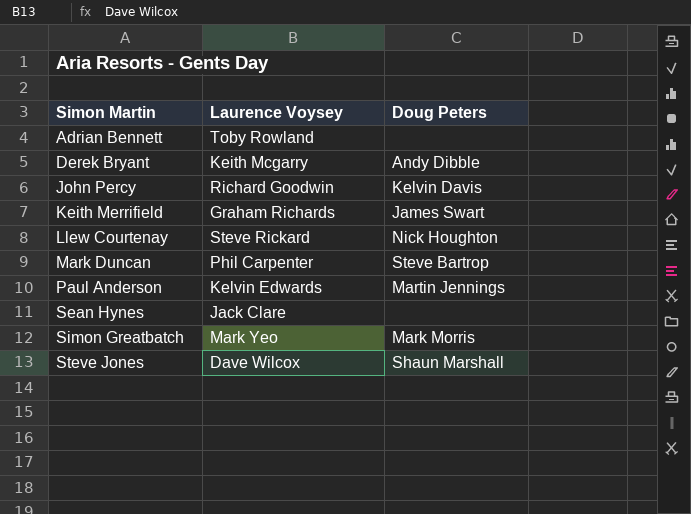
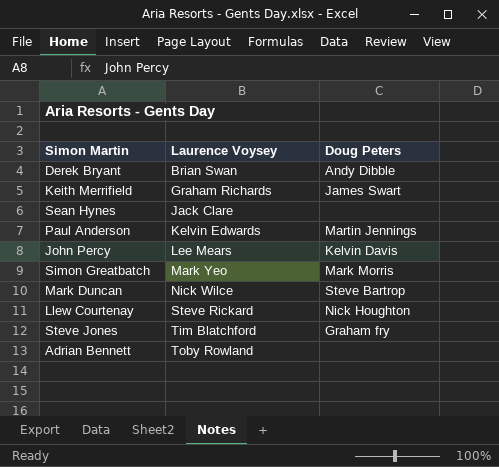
row order: Simon Martin ascending -> Laurence Voysey ascending
Derek Bryant | Laurence Voysey: Keith Mcgarry -> Brian Swan
John Percy | Laurence Voysey: Richard Goodwin -> Lee Mears
Mark Duncan | Laurence Voysey: Phil Carpenter -> Nick Wilce
Steve Jones | Laurence Voysey: Dave Wilcox -> Tim Blatchford
Steve Jones | Doug Peters: Shaun Marshall -> Graham fry

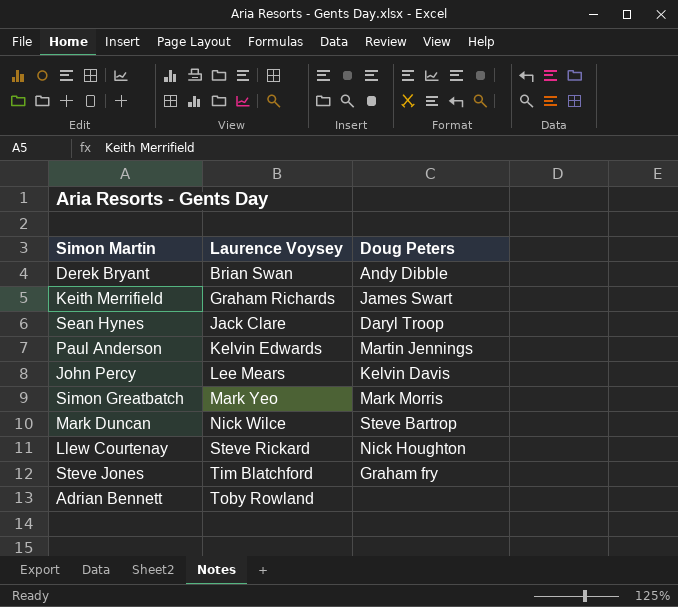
Sean Hynes | Doug Peters: none -> Daryl Troop

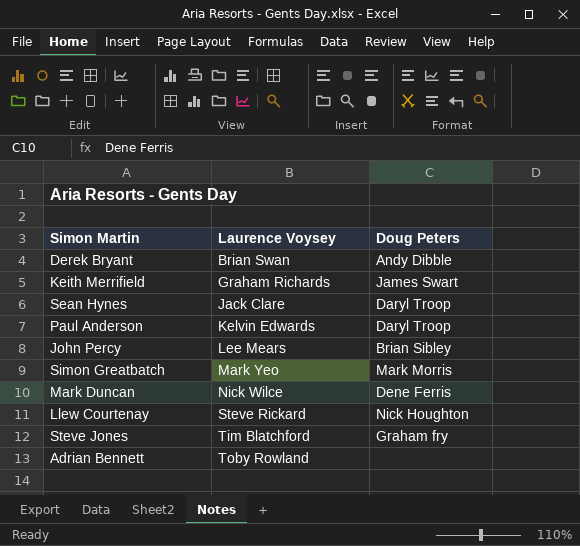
Paul Anderson | Doug Peters: Martin Jennings -> Daryl Troop
John Percy | Doug Peters: Kelvin Davis -> Brian Sibley
Mark Duncan | Doug Peters: Steve Bartrop -> Dene Ferris

